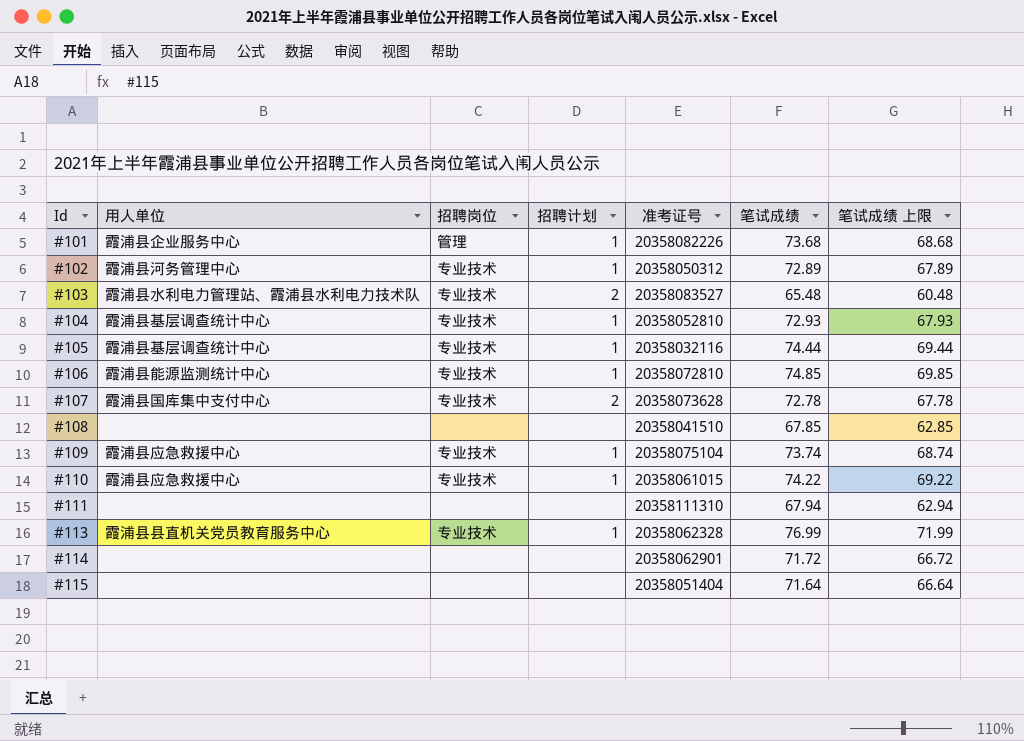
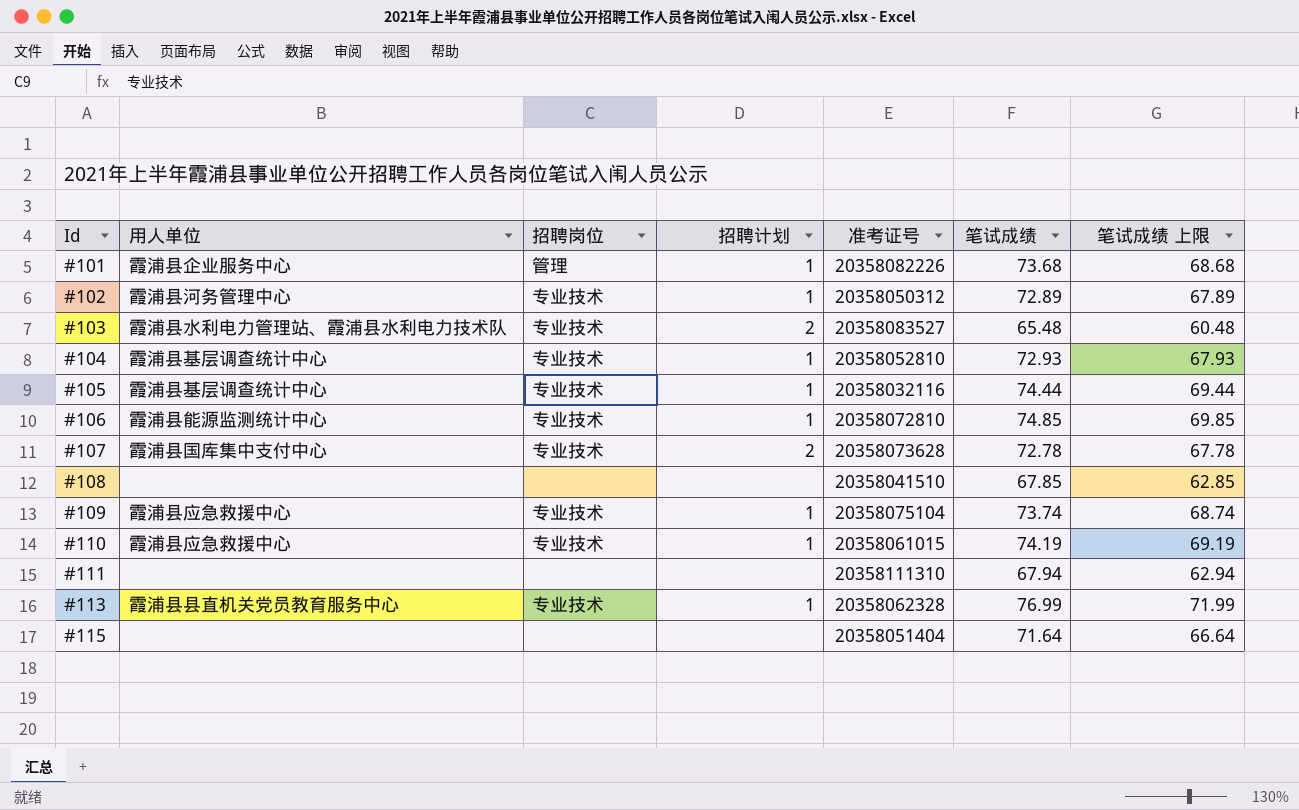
row #114: none | none | none | 20358062901 | 71.72 | 66.72 -> none
#110 | 笔试成绩: 74.22 -> 74.19
#110 | 笔试成绩 上限: 69.22 -> 69.19

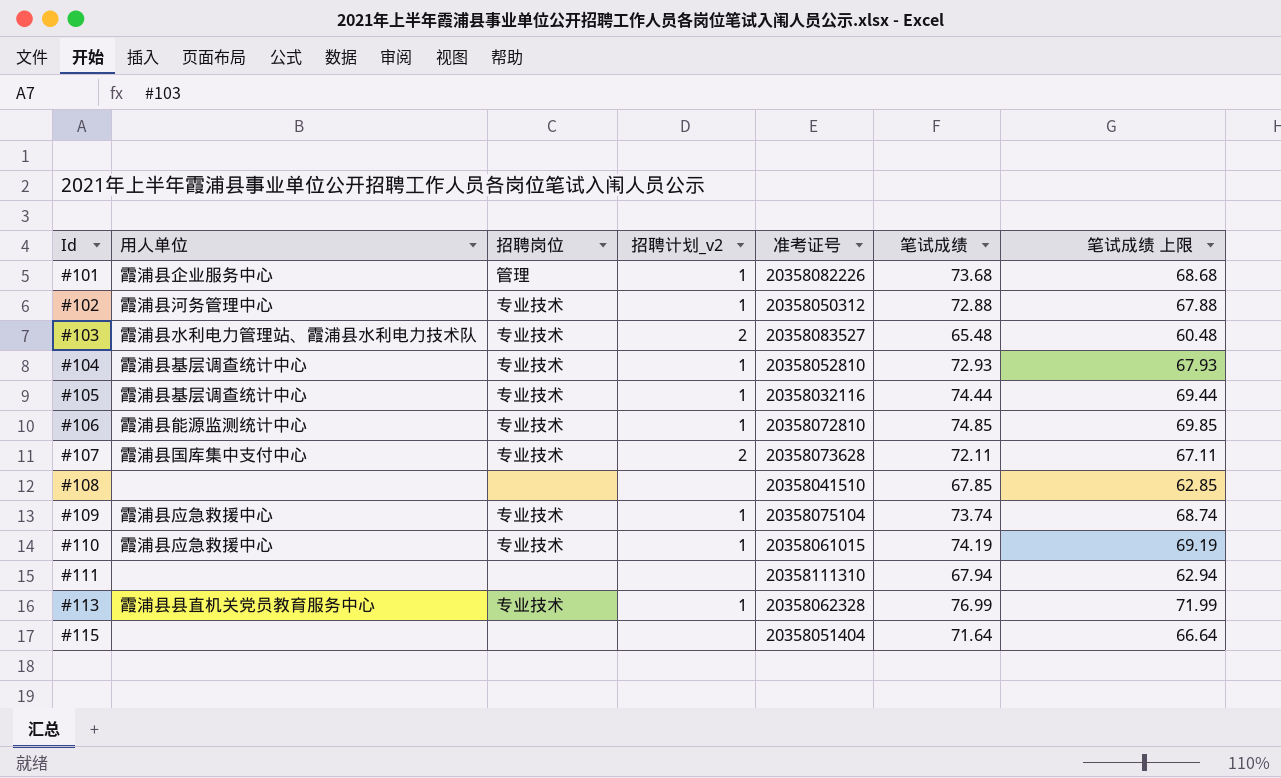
column name: 招聘计划 -> 招聘计划_v2
#102 | 笔试成绩: 72.89 -> 72.88
#102 | 笔试成绩 上限: 67.89 -> 67.88
#107 | 笔试成绩: 72.78 -> 72.11
#107 | 笔试成绩 上限: 67.78 -> 67.11

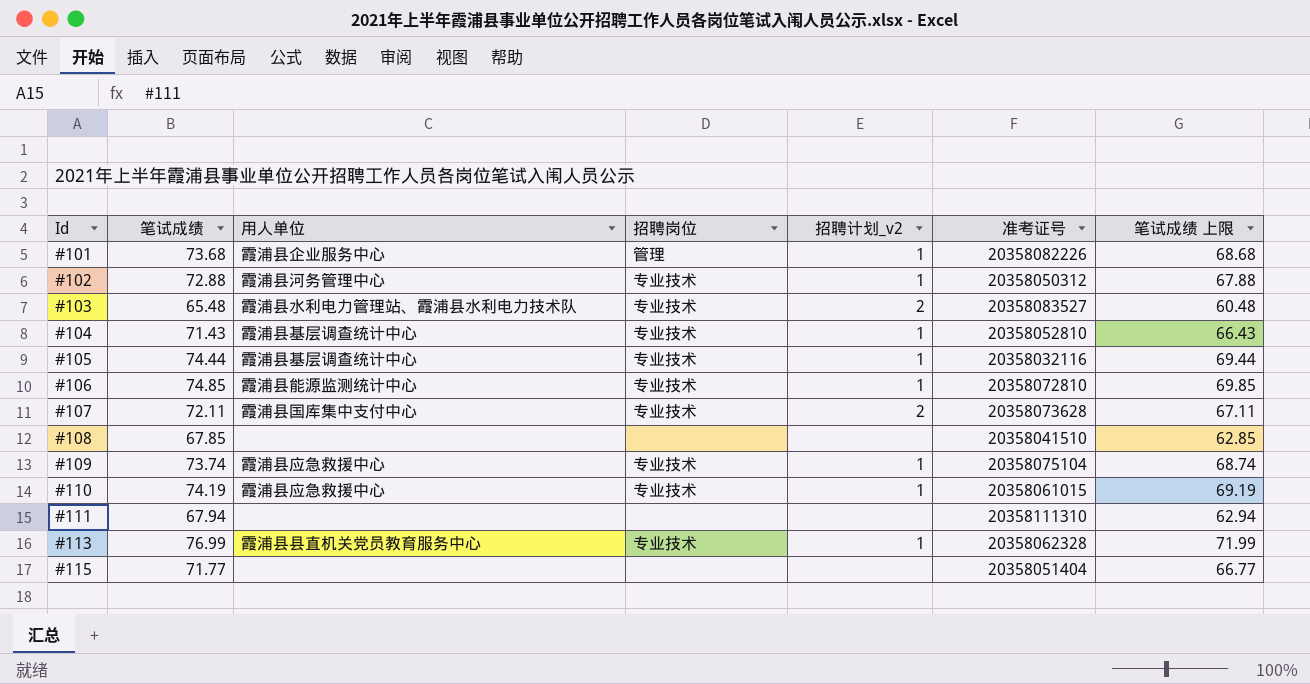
column 笔试成绩 | position: 6 -> 2
#104 | 笔试成绩: 72.93 -> 71.43
#104 | 笔试成绩 上限: 67.93 -> 66.43
#115 | 笔试成绩: 71.64 -> 71.77
#115 | 笔试成绩 上限: 66.64 -> 66.77

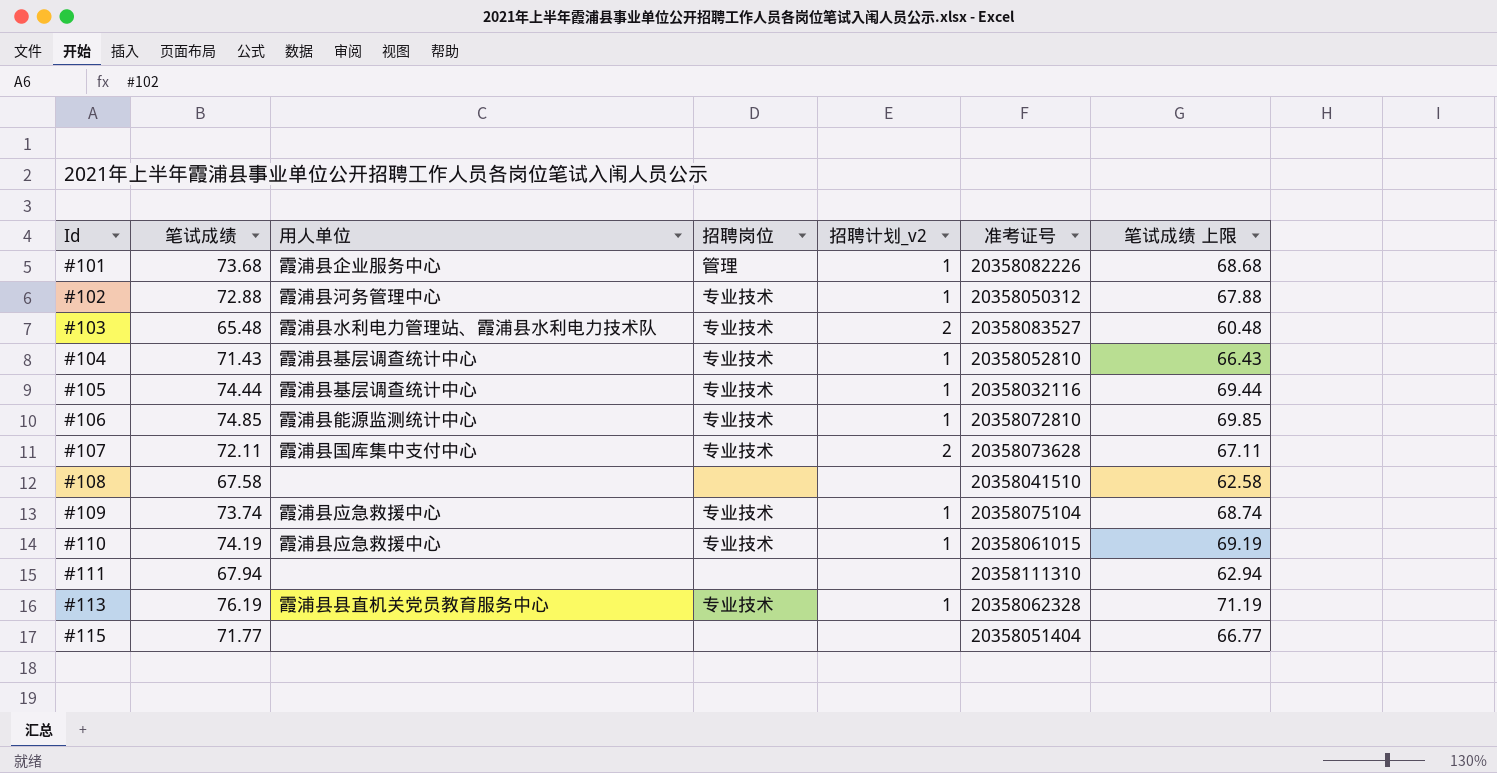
#108 | 笔试成绩: 67.85 -> 67.58
#108 | 笔试成绩 上限: 62.85 -> 62.58
#113 | 笔试成绩: 76.99 -> 76.19
#113 | 笔试成绩 上限: 71.99 -> 71.19

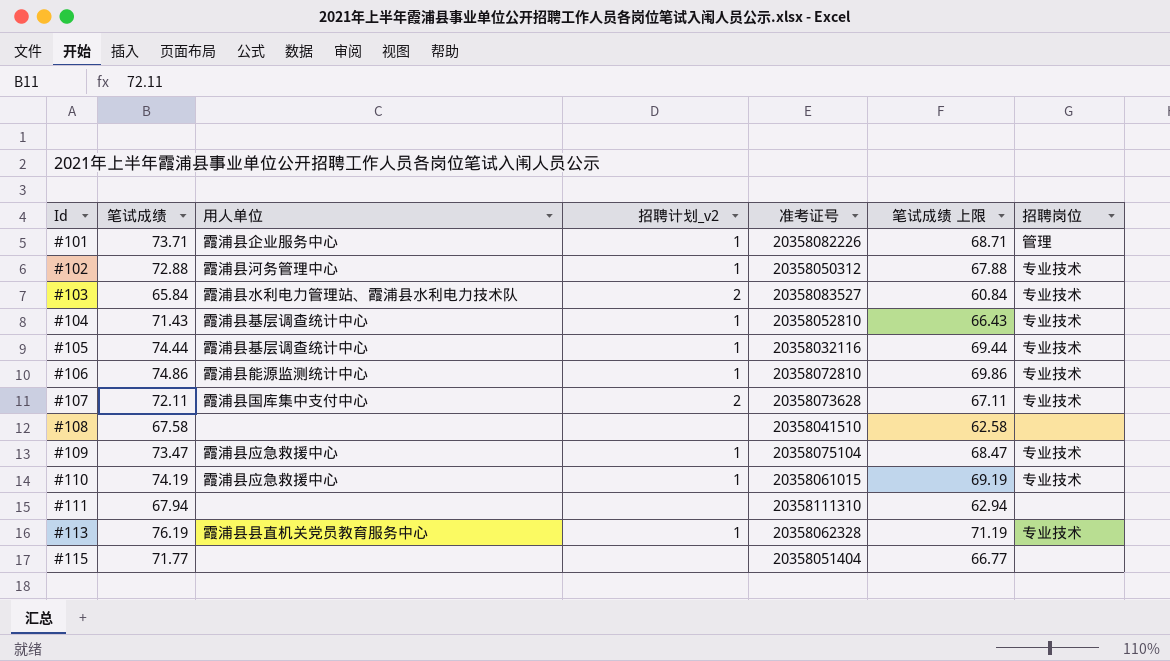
column 招聘岗位 | position: 4 -> 7
#101 | 笔试成绩: 73.68 -> 73.71
#101 | 笔试成绩 上限: 68.68 -> 68.71
#103 | 笔试成绩: 65.48 -> 65.84
#103 | 笔试成绩 上限: 60.48 -> 60.84
#106 | 笔试成绩: 74.85 -> 74.86
#106 | 笔试成绩 上限: 69.85 -> 69.86
#109 | 笔试成绩: 73.74 -> 73.47
#109 | 笔试成绩 上限: 68.74 -> 68.47

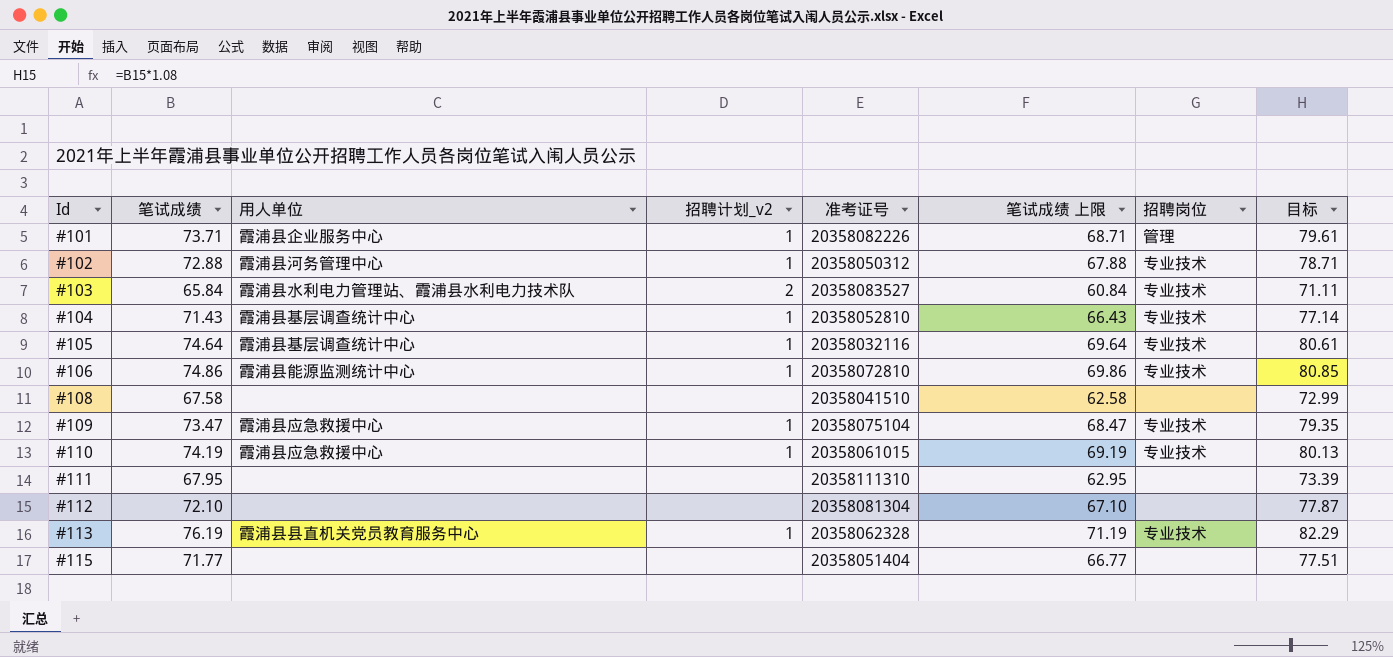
column 目标 | formula: none -> [笔试成绩] * 1.08
row #107: 72.11 | 霞浦县国库集中支付中心 | 2 | 20358073628 | 67.11 | 专业技术 -> none
#105 | 笔试成绩: 74.44 -> 74.64
#105 | 笔试成绩 上限: 69.44 -> 69.64
#111 | 笔试成绩: 67.94 -> 67.95
#111 | 笔试成绩 上限: 62.94 -> 62.95
row #112: none -> 72.10 | none | none | 20358081304 | 67.10 | none | 77.87

